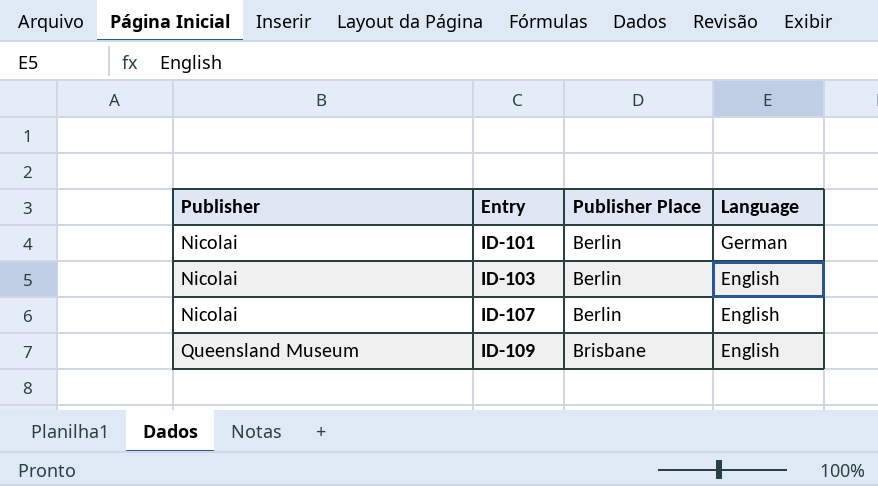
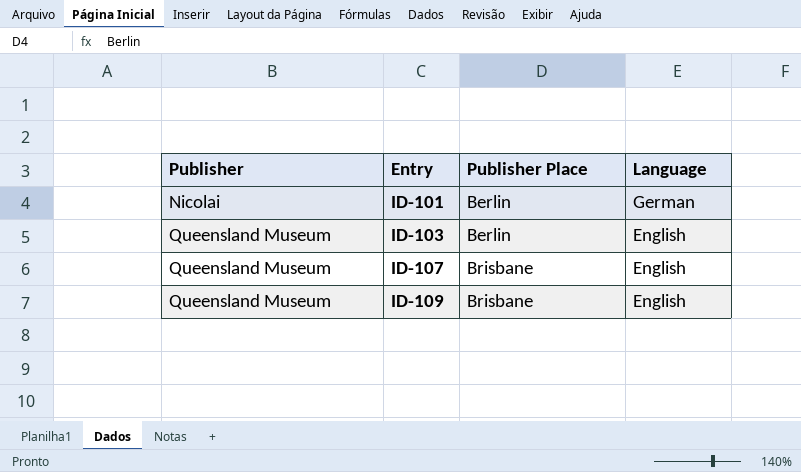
ID-103 | Publisher: Nicolai -> Queensland Museum
ID-107 | Publisher: Nicolai -> Queensland Museum
ID-107 | Publisher Place: Berlin -> Brisbane

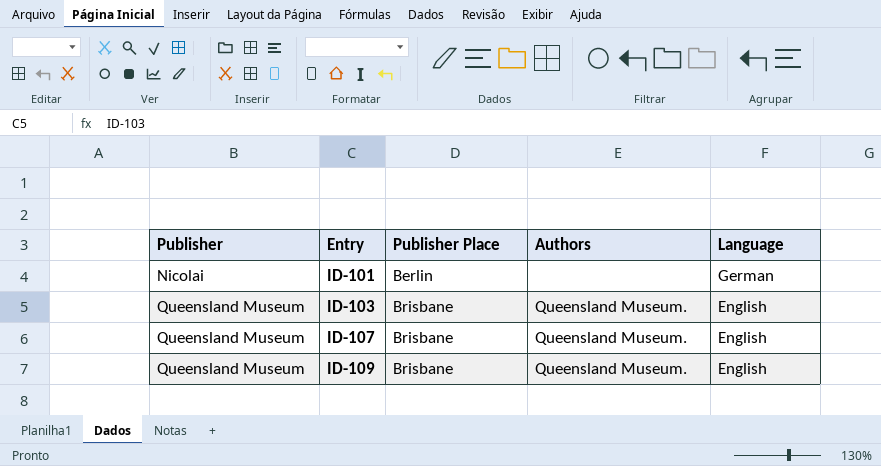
column Authors | position: none -> 4
ID-103 | Publisher Place: Berlin -> Brisbane

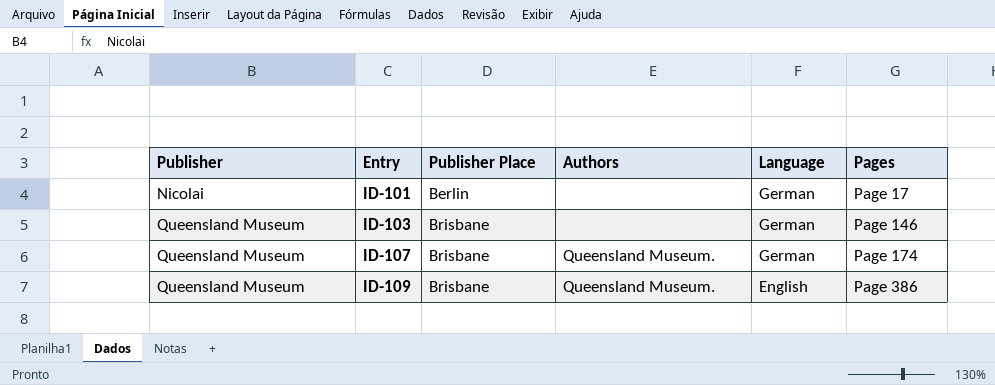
column Pages | position: none -> 6
ID-103 | Authors: Queensland Museum. -> none
ID-103 | Language: English -> German
ID-107 | Language: English -> German

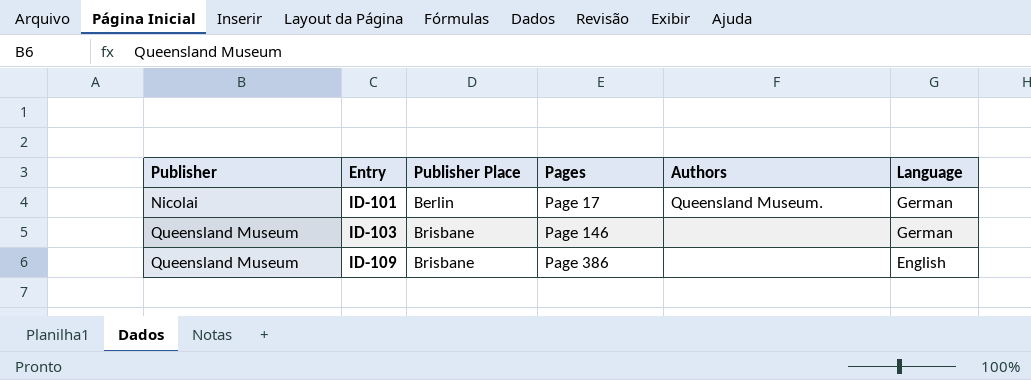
column Pages | position: 6 -> 4
row ID-107: Queensland Museum | Brisbane | Queensland Museum. | German | Page 174 -> none
ID-101 | Authors: none -> Queensland Museum.
ID-109 | Authors: Queensland Museum. -> none

